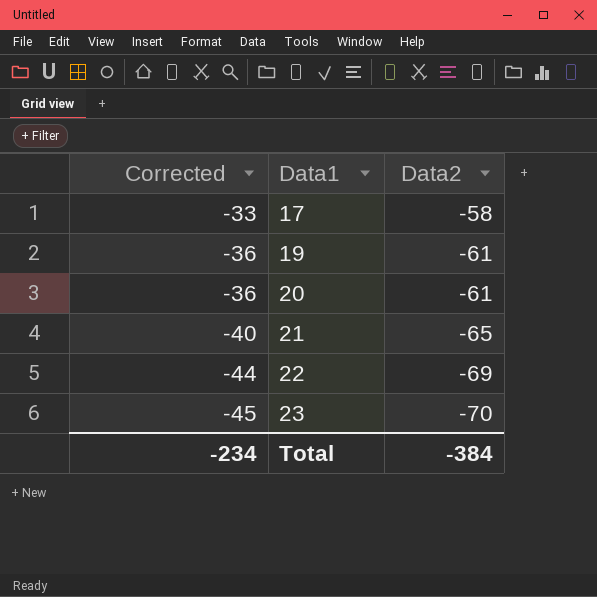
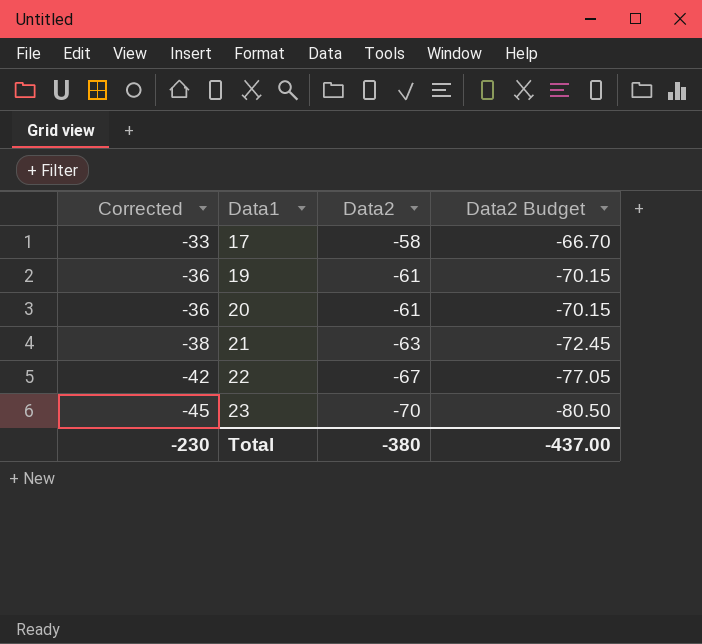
column Data2 Budget | formula: none -> [Data2] * 1.15
21 | Corrected: -40 -> -38
21 | Data2: -65 -> -63
22 | Corrected: -44 -> -42
22 | Data2: -69 -> -67
Total | Corrected: -234 -> -230
Total | Data2: -384 -> -380

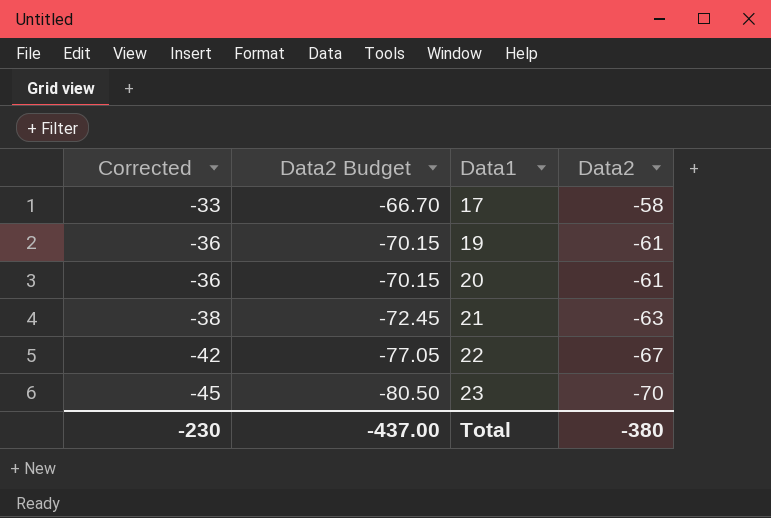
column Data2 Budget | position: 4 -> 2

